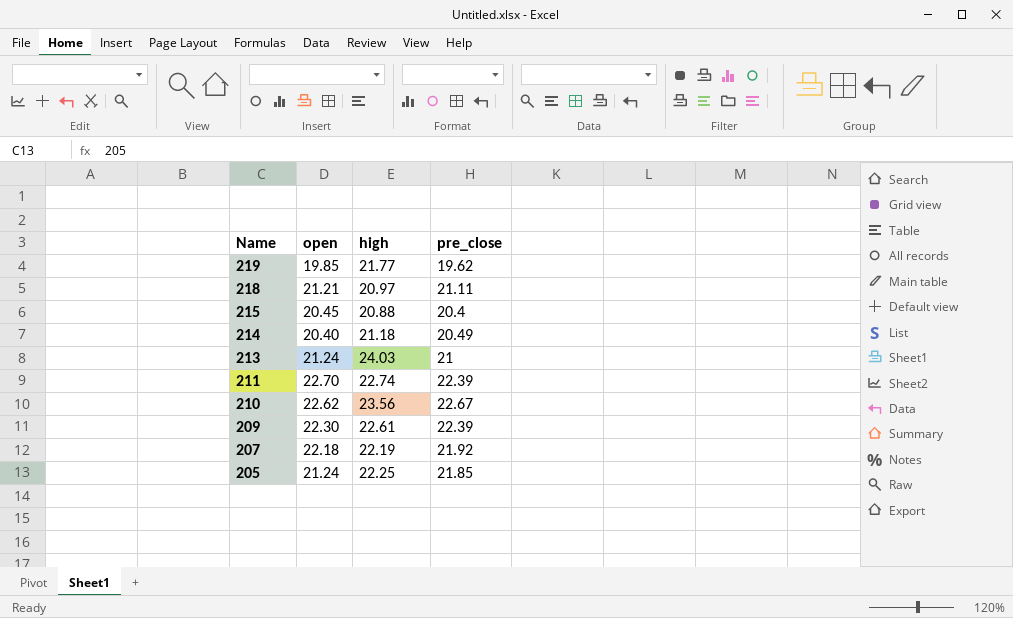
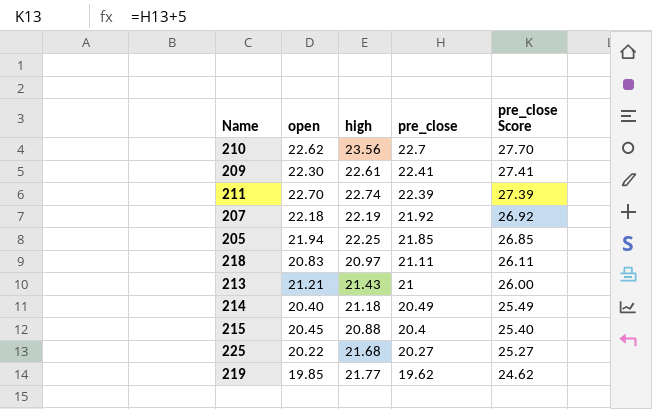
row order: Name descending -> pre_close descending
column pre_close Score | formula: none -> [pre_close] + 5
210 | pre_close: 22.67 -> 22.7
209 | pre_close: 22.39 -> 22.41
205 | open: 21.24 -> 21.94
218 | open: 21.21 -> 20.83
213 | open: 21.24 -> 21.21
213 | high: 24.03 -> 21.43
row 225: none -> 20.22 | 21.68 | 20.27 | 25.27

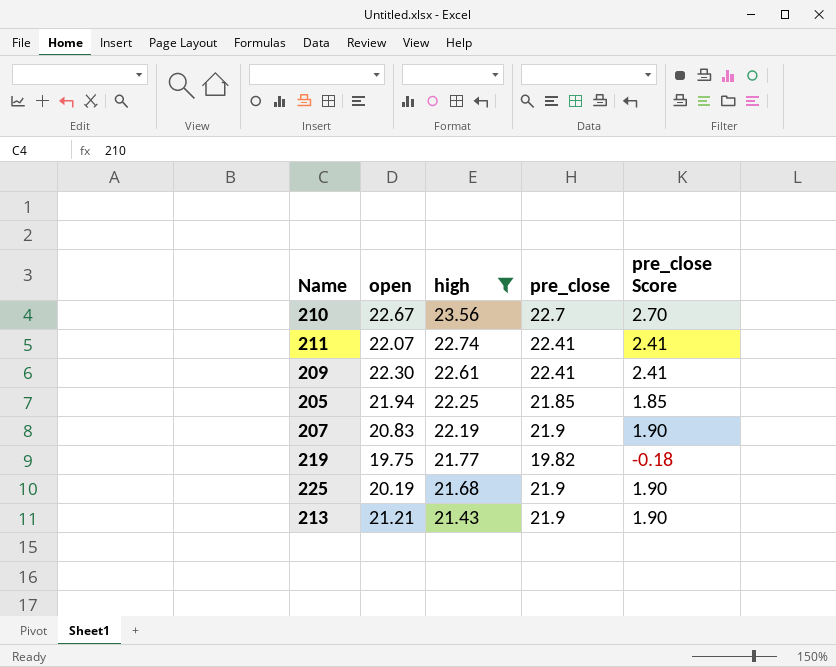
filter: none -> high >= 21.43
row order: pre_close descending -> high descending
column pre_close Score | formula: [pre_close] + 5 -> [pre_close] - 20
210 | open: 22.62 -> 22.67
211 | open: 22.70 -> 22.07
211 | pre_close: 22.39 -> 22.41
207 | open: 22.18 -> 20.83
207 | pre_close: 21.92 -> 21.9
219 | open: 19.85 -> 19.75
219 | pre_close: 19.62 -> 19.82
225 | open: 20.22 -> 20.19
225 | pre_close: 20.27 -> 21.9
213 | pre_close: 21 -> 21.9

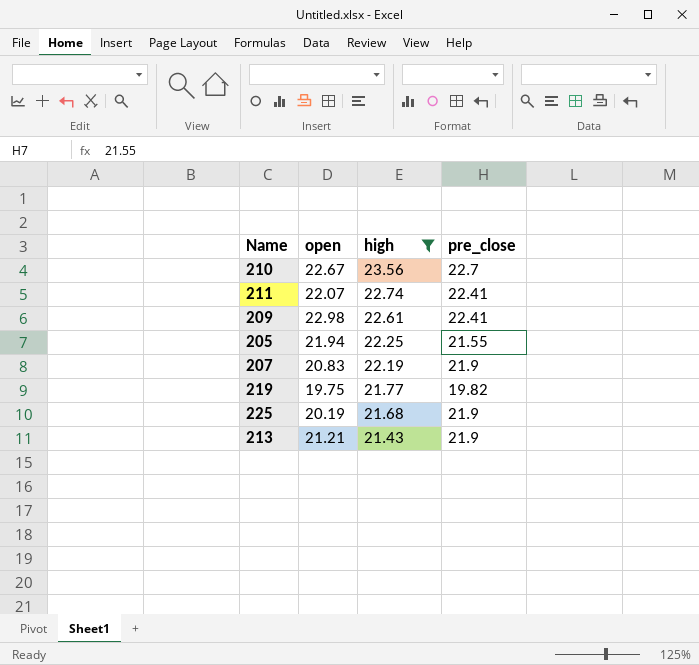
column pre_close Score | formula: [pre_close] - 20 -> none
209 | open: 22.30 -> 22.98
205 | pre_close: 21.85 -> 21.55

